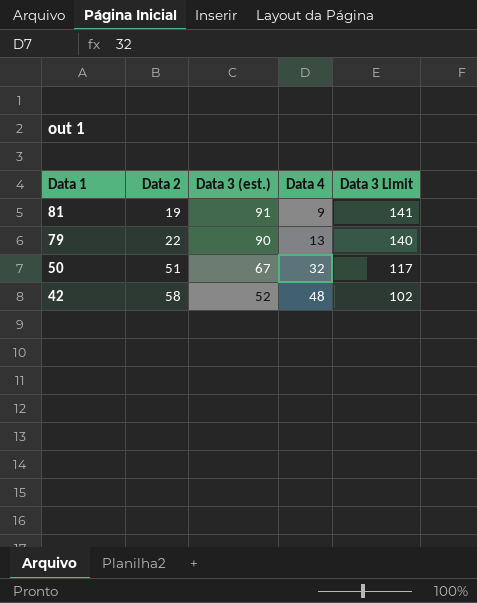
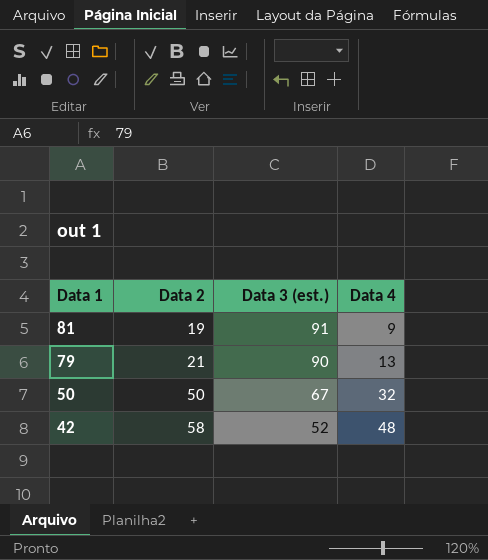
column Data 3 Limit | formula: [Data 3 (est.)] + 50 -> none
79 | Data 2: 22 -> 21
50 | Data 2: 51 -> 50

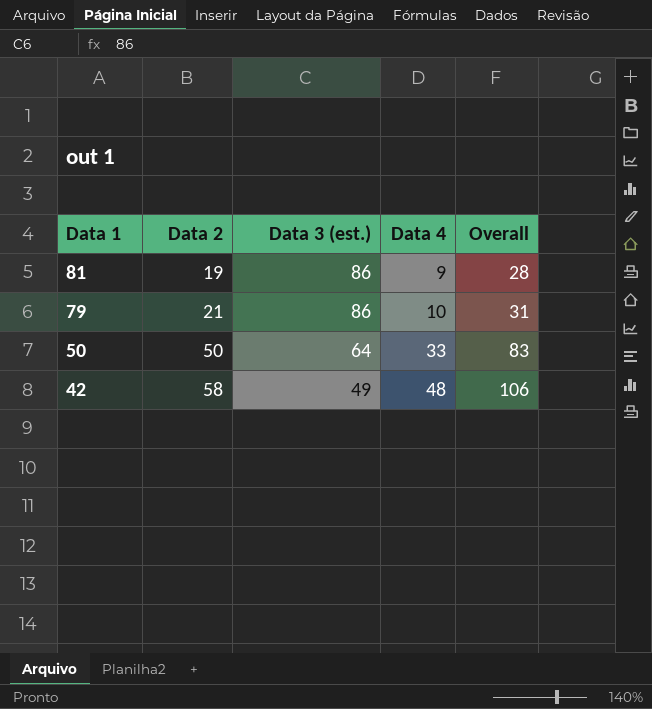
column Overall | formula: none -> [Data 2] + [Data 4]
81 | Data 3 (est.): 91 -> 86
79 | Data 3 (est.): 90 -> 86
79 | Data 4: 13 -> 10
50 | Data 3 (est.): 67 -> 64
50 | Data 4: 32 -> 33
42 | Data 3 (est.): 52 -> 49

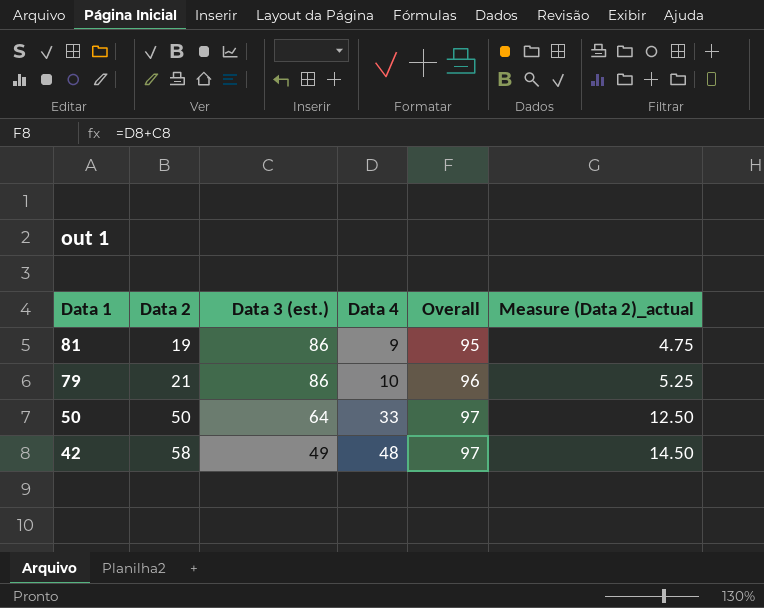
column Overall | formula: [Data 2] + [Data 4] -> [Data 3 (est.)] + [Data 4]
column Measure (Data 2)_actual | formula: none -> [Data 2] * 0.25

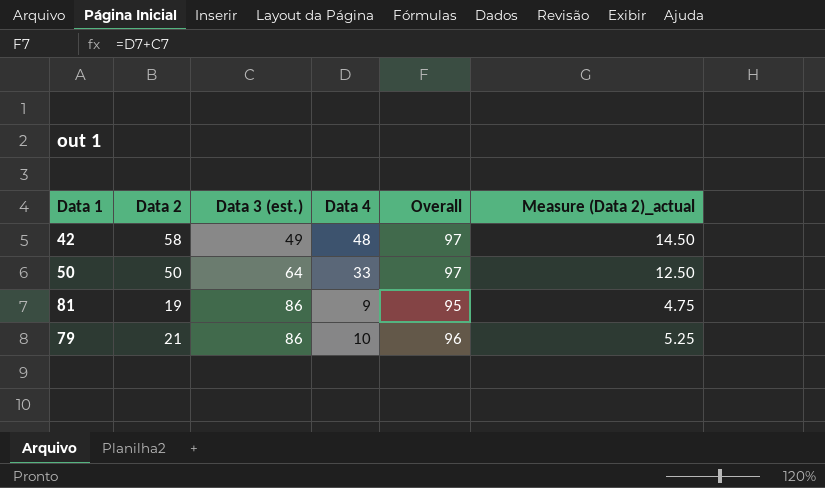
row order: Data 1 descending -> Data 3 (est.) ascending

